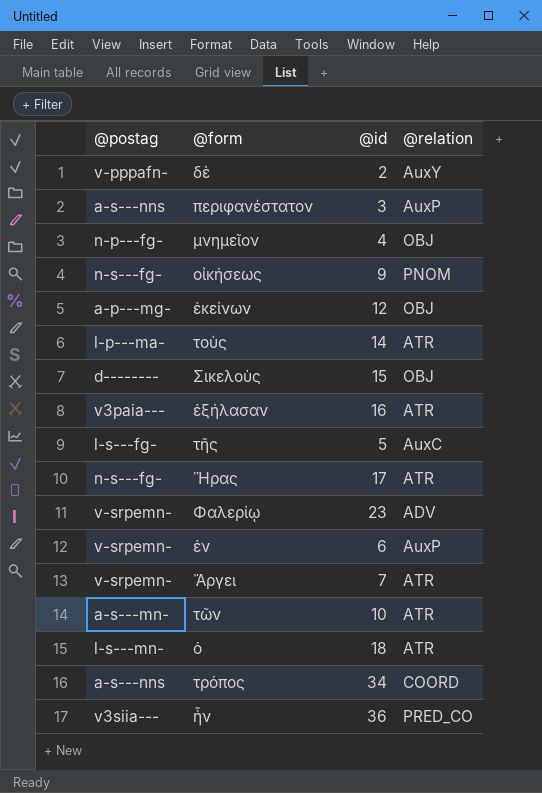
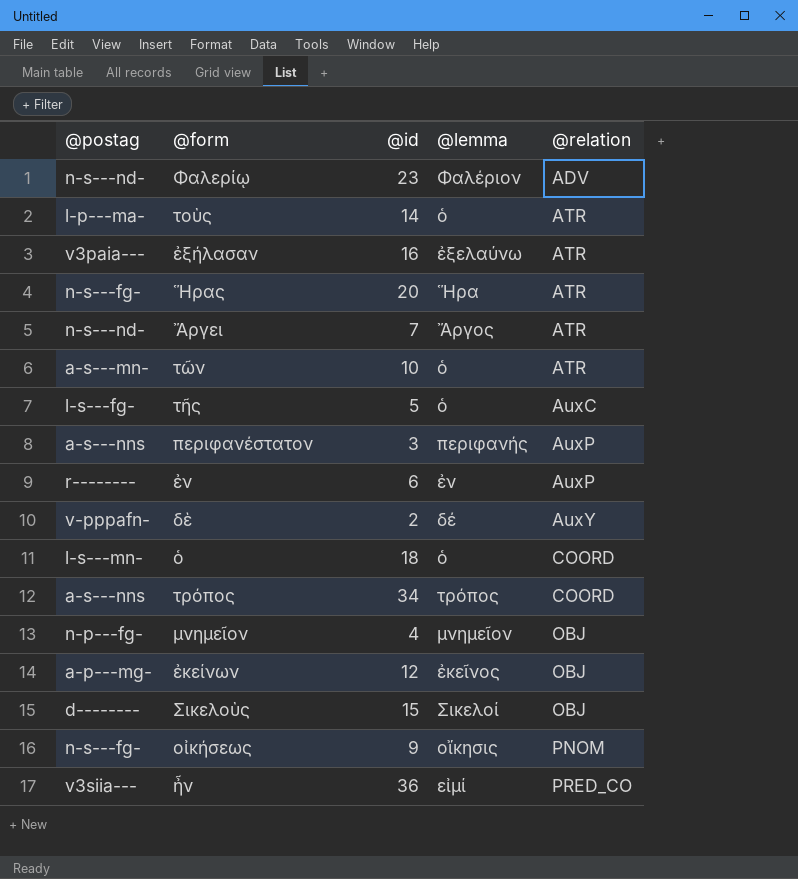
row order: none -> @relation ascending
column @lemma | position: none -> 4
Φαλερίῳ | @postag: v-srpemn- -> n-s---nd-
Ἥρας | @id: 17 -> 20
Ἄργει | @postag: v-srpemn- -> n-s---nd-
ἐν | @postag: v-srpemn- -> r--------
ὁ | @relation: ATR -> COORD

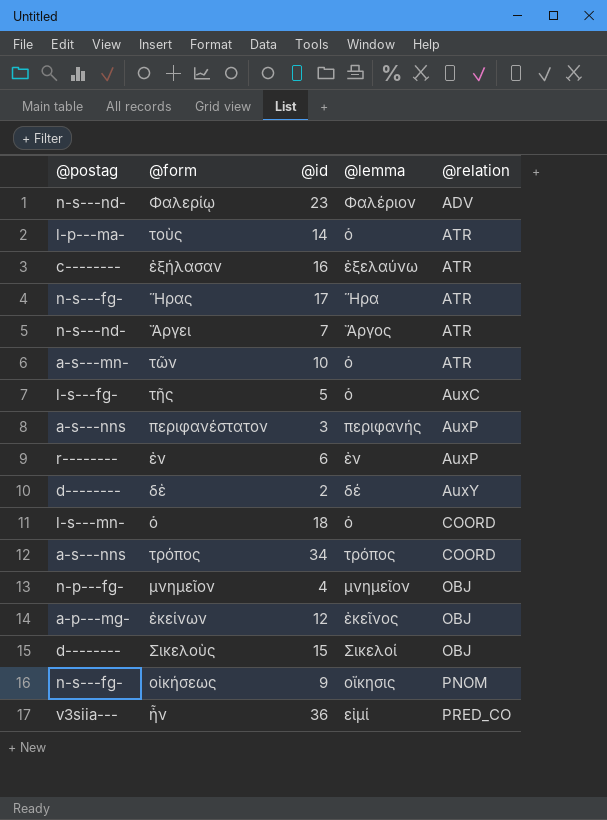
ἐξήλασαν | @postag: v3paia--- -> c--------
Ἥρας | @id: 20 -> 17
δὲ | @postag: v-pppafn- -> d--------

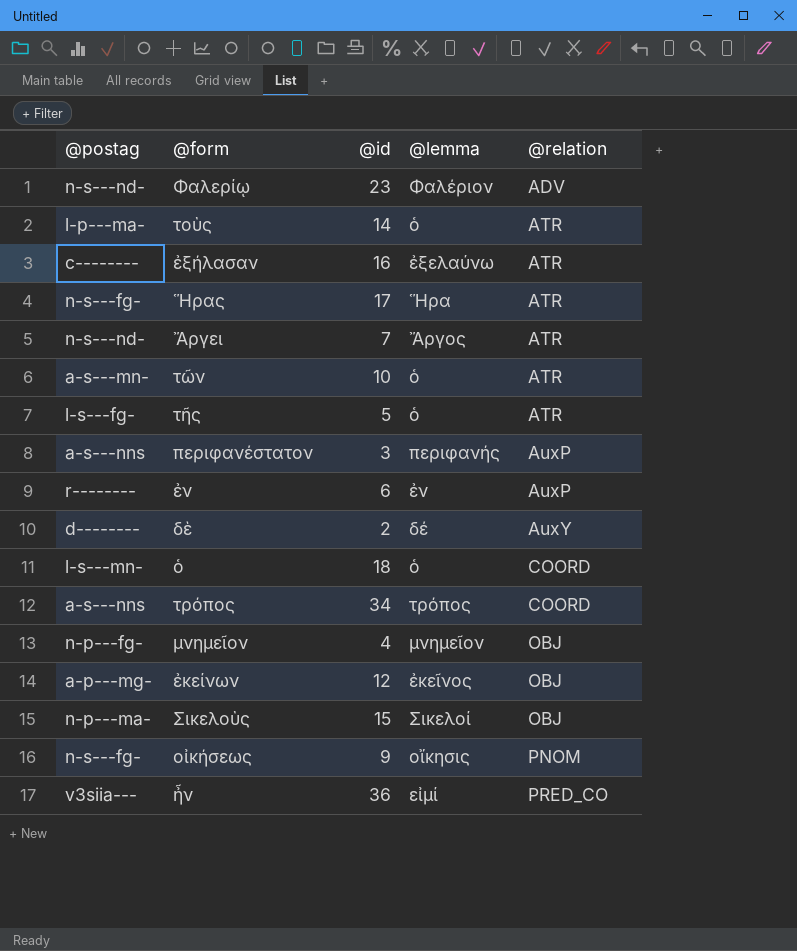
τῆς | @relation: AuxC -> ATR
Σικελοὺς | @postag: d-------- -> n-p---ma-

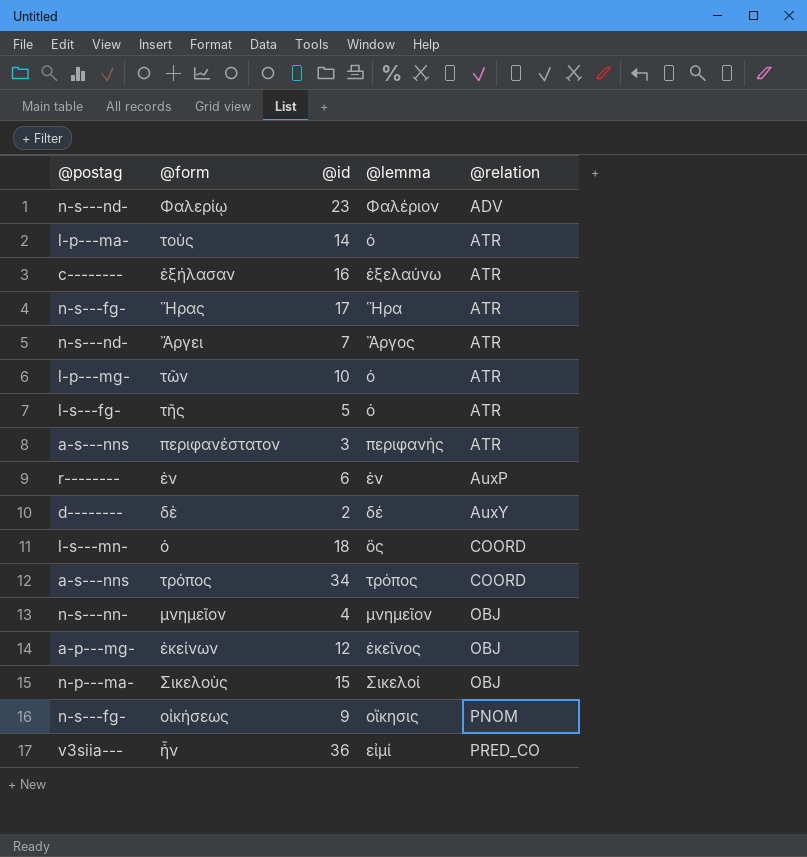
τῶν | @postag: a-s---mn- -> l-p---mg-
περιφανέστατον | @relation: AuxP -> ATR
ὁ | @lemma: ὁ -> ὅς
μνημεῖον | @postag: n-p---fg- -> n-s---nn-

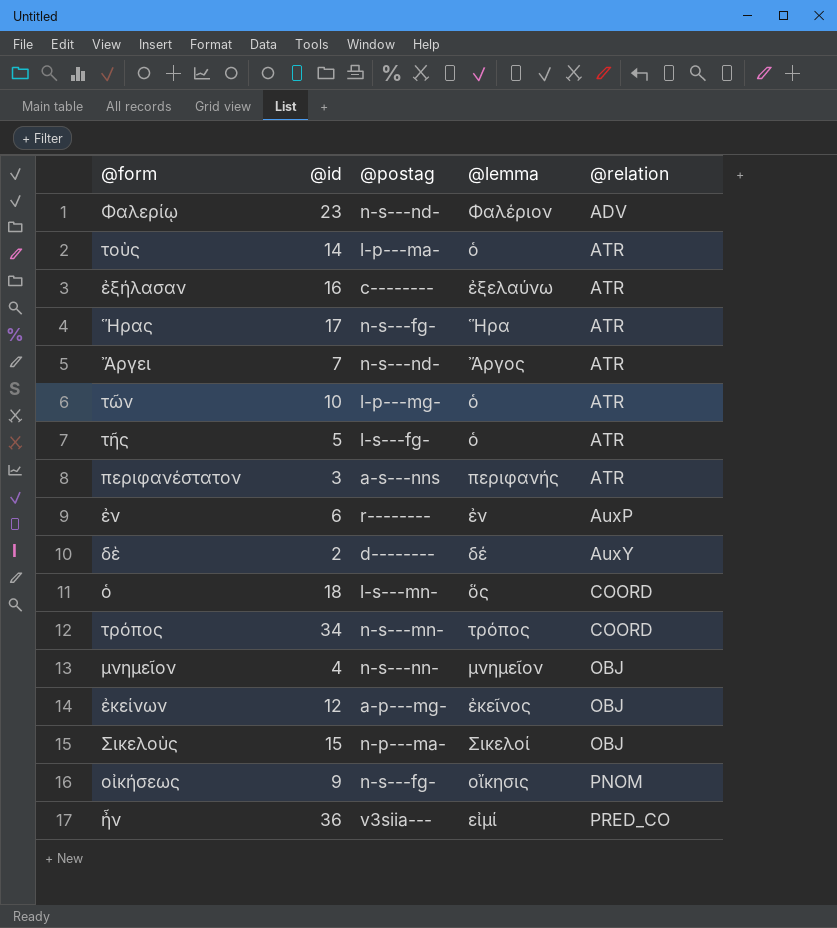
column @postag | position: 1 -> 3
τρόπος | @postag: a-s---nns -> n-s---mn-

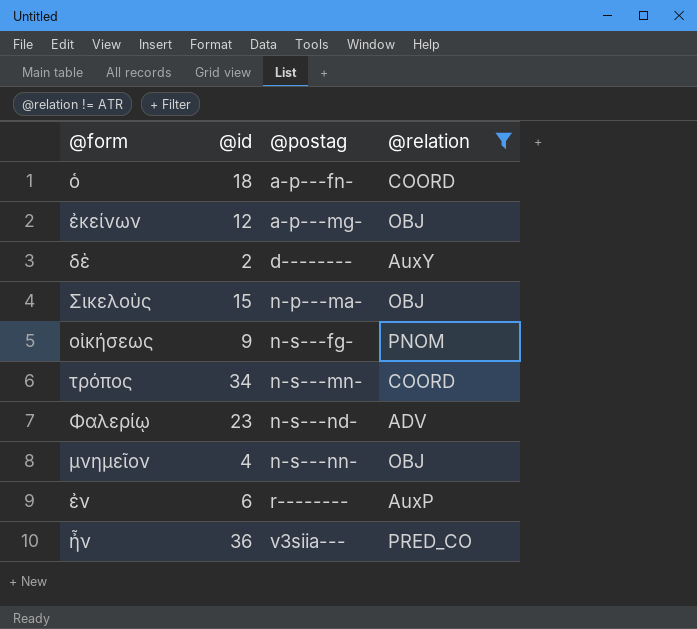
filter: none -> @relation != ATR
row order: @relation ascending -> @postag ascending
column @lemma | position: 4 -> none
ὁ | @postag: l-s---mn- -> a-p---fn-

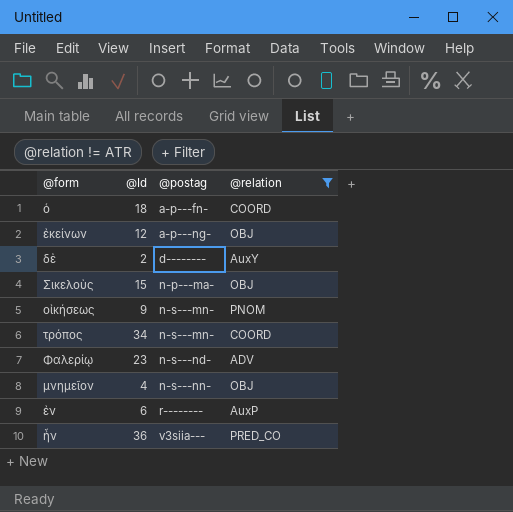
column name: @id -> @Id
ἐκείνων | @postag: a-p---mg- -> a-p---ng-
οἰκήσεως | @postag: n-s---fg- -> n-s---mn-

